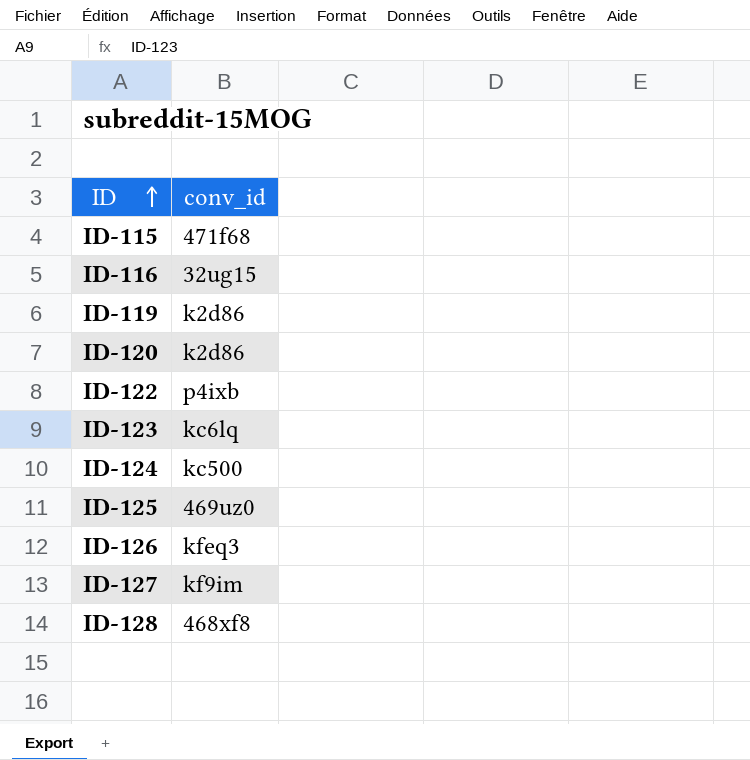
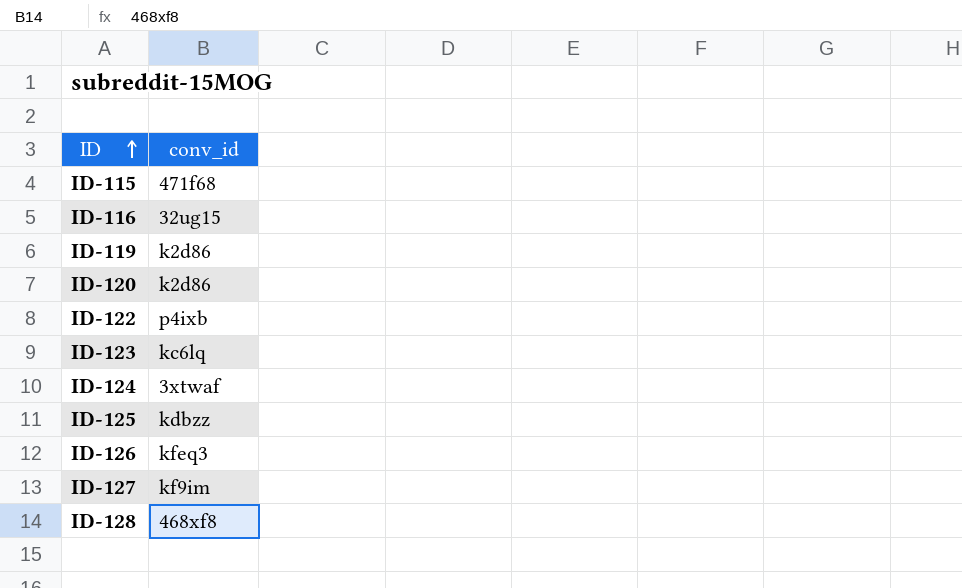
ID-124 | conv_id: kc500 -> 3xtwaf
ID-125 | conv_id: 469uz0 -> kdbzz

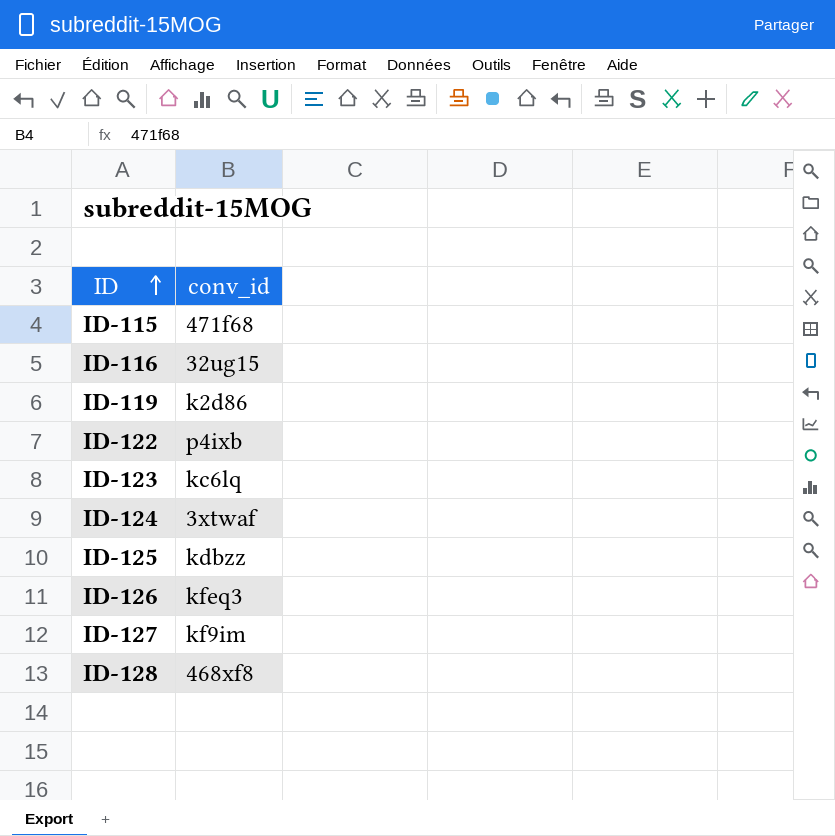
row ID-120: k2d86 -> none

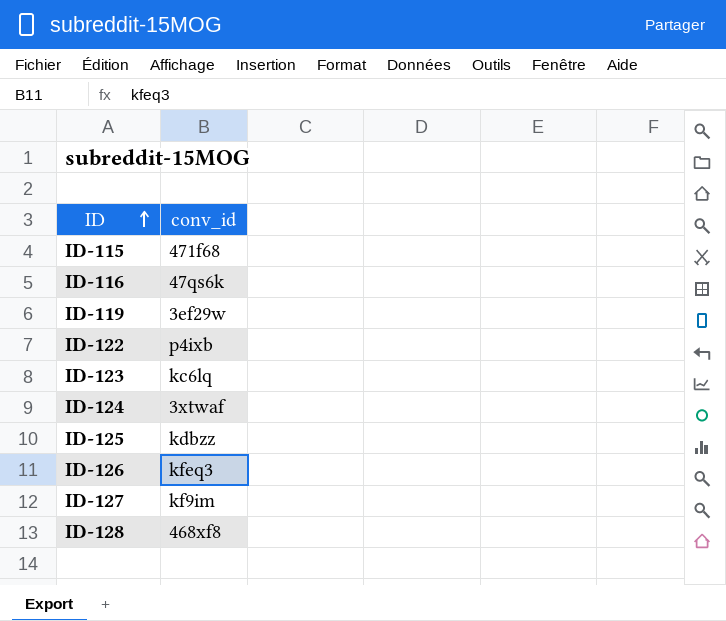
ID-116 | conv_id: 32ug15 -> 47qs6k
ID-119 | conv_id: k2d86 -> 3ef29w

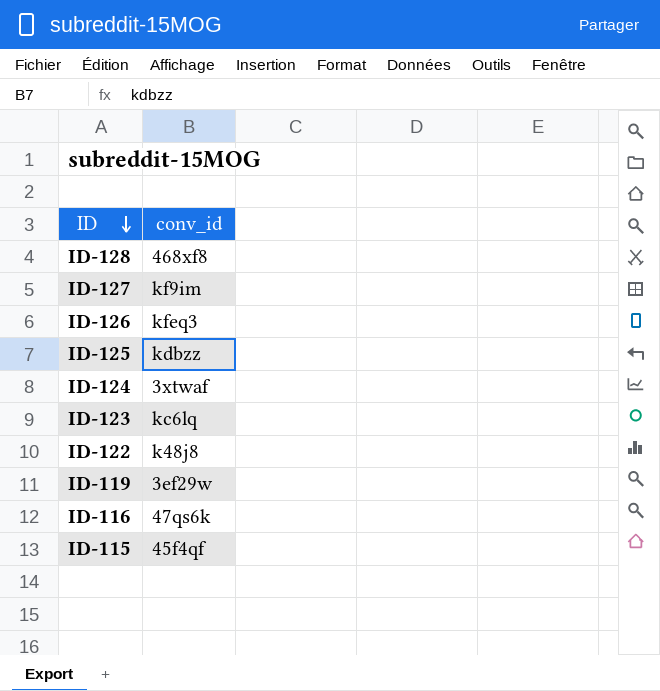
row order: ID ascending -> ID descending
ID-122 | conv_id: p4ixb -> k48j8
ID-115 | conv_id: 471f68 -> 45f4qf

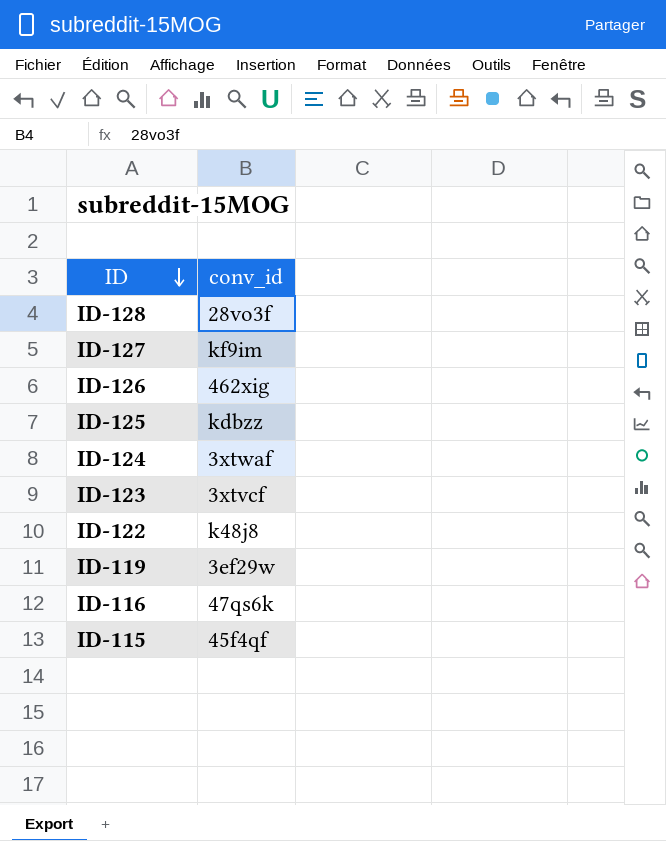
ID-128 | conv_id: 468xf8 -> 28vo3f
ID-126 | conv_id: kfeq3 -> 462xig
ID-123 | conv_id: kc6lq -> 3xtvcf

